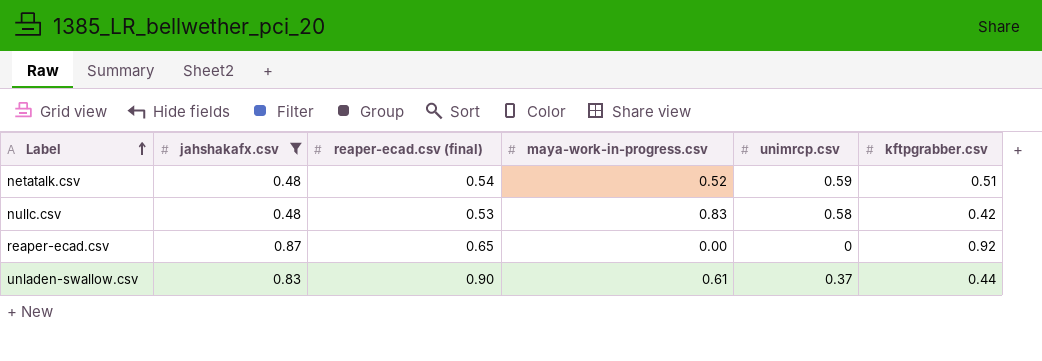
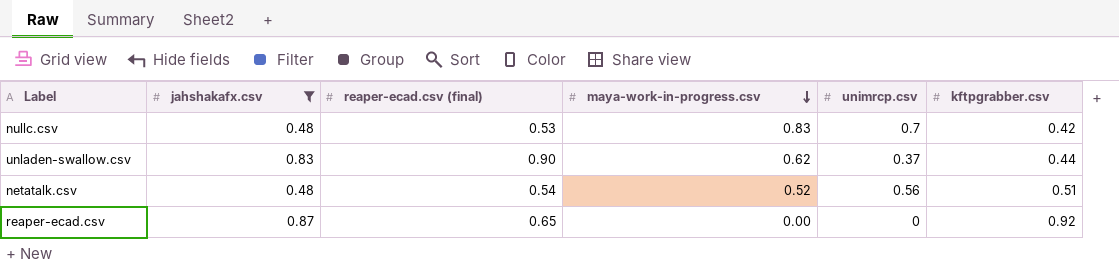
row order: Label ascending -> maya-work-in-progress.csv descending
nullc.csv | unimrcp.csv: 0.58 -> 0.7
unladen-swallow.csv | maya-work-in-progress.csv: 0.61 -> 0.62
netatalk.csv | unimrcp.csv: 0.59 -> 0.56

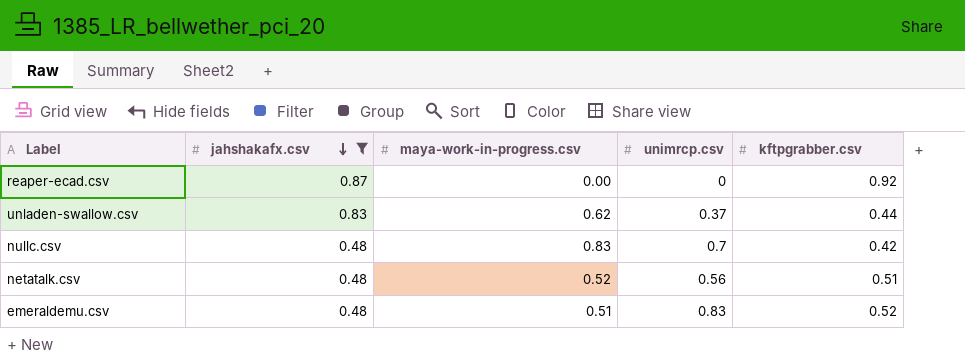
row order: maya-work-in-progress.csv descending -> jahshakafx.csv descending
column reaper-ecad.csv (final) | position: 3 -> none
row emeraldemu.csv: none -> 0.48 | 0.51 | 0.83 | 0.52

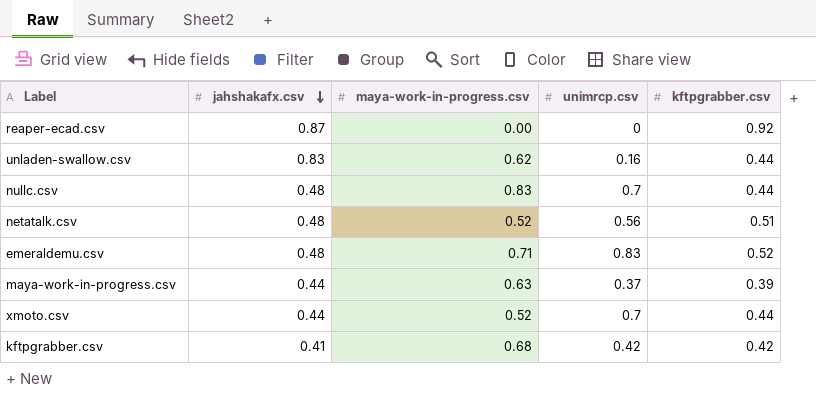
filter: jahshakafx.csv >= 0.48 -> none
unladen-swallow.csv | unimrcp.csv: 0.37 -> 0.16
nullc.csv | kftpgrabber.csv: 0.42 -> 0.44
emeraldemu.csv | maya-work-in-progress.csv: 0.51 -> 0.71

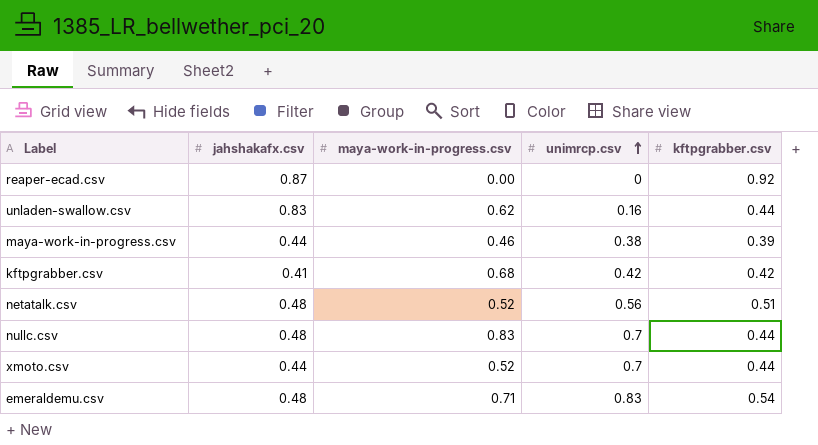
row order: jahshakafx.csv descending -> unimrcp.csv ascending
maya-work-in-progress.csv | maya-work-in-progress.csv: 0.63 -> 0.46
maya-work-in-progress.csv | unimrcp.csv: 0.37 -> 0.38
emeraldemu.csv | kftpgrabber.csv: 0.52 -> 0.54

